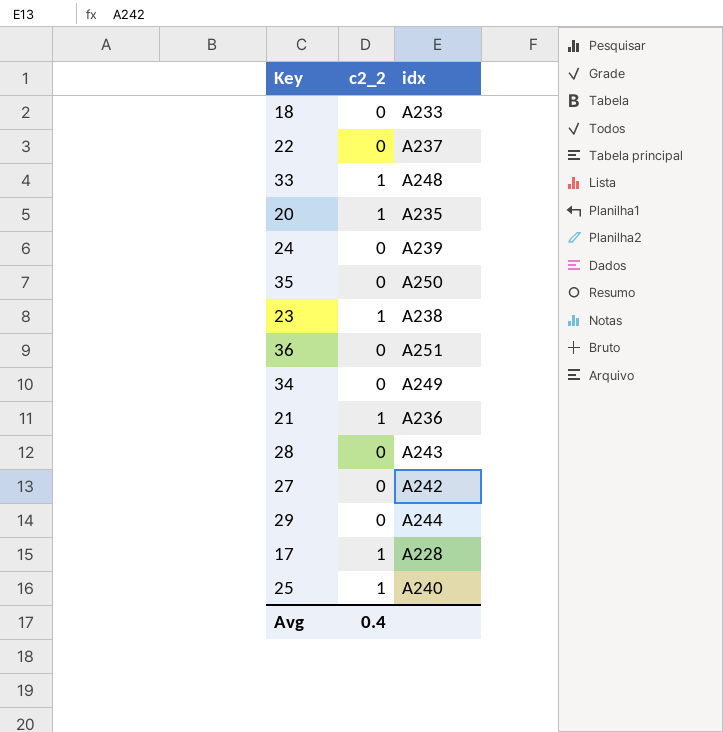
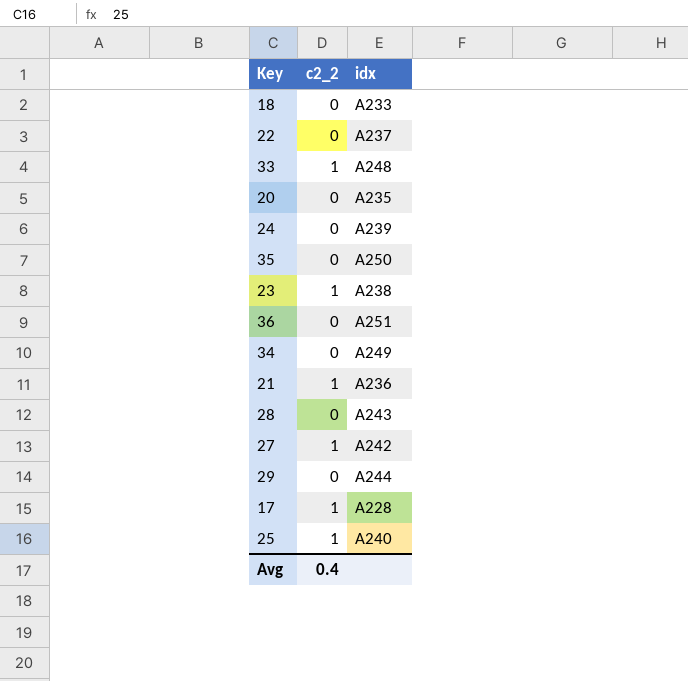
20 | c2_2: 1 -> 0
27 | c2_2: 0 -> 1

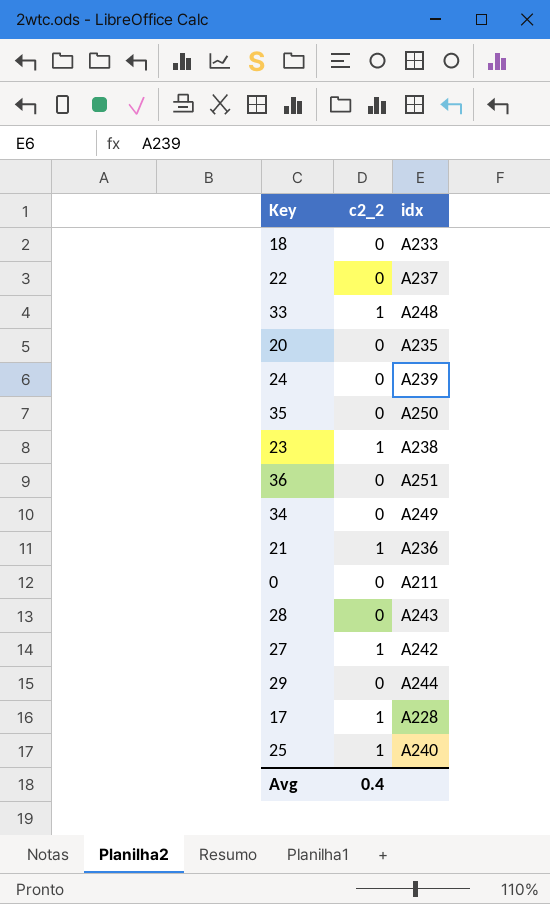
row 0: none -> 0 | A211

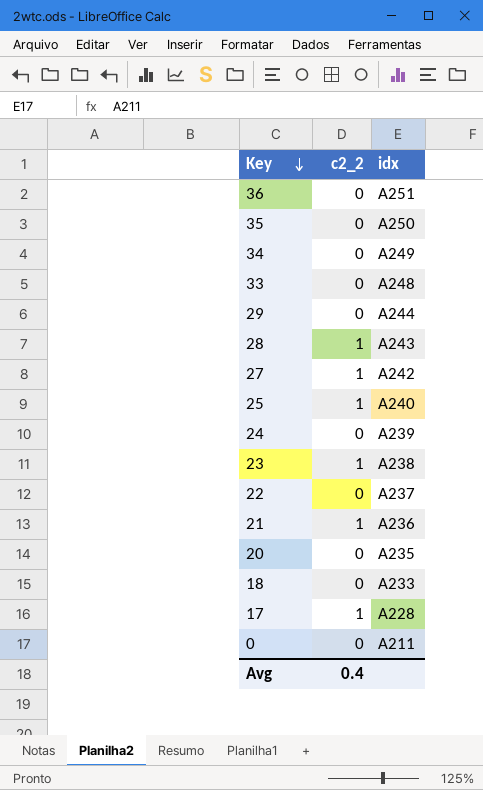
row order: none -> Key descending
33 | c2_2: 1 -> 0
28 | c2_2: 0 -> 1

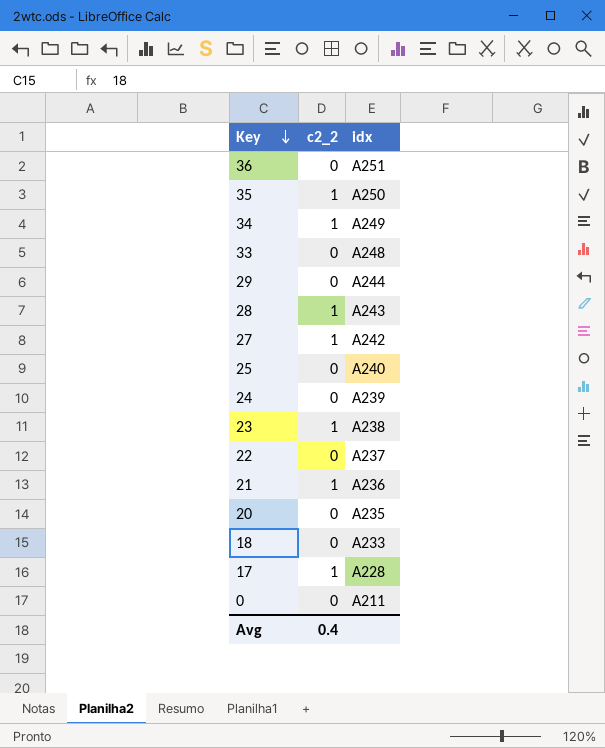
35 | c2_2: 0 -> 1
34 | c2_2: 0 -> 1
25 | c2_2: 1 -> 0

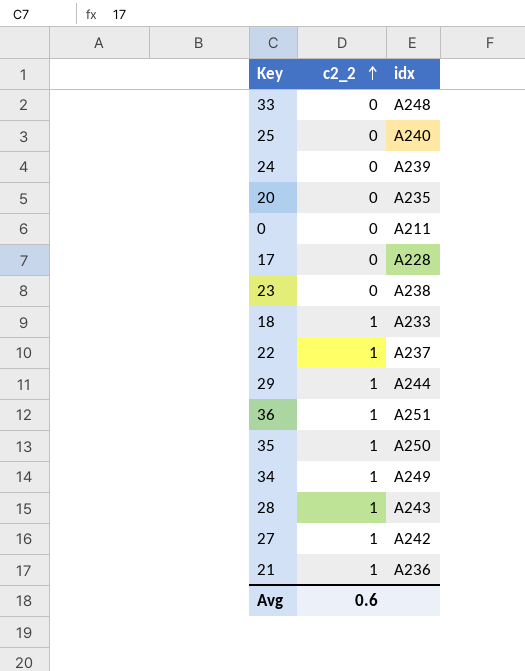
row order: Key descending -> c2_2 ascending
17 | c2_2: 1 -> 0
23 | c2_2: 1 -> 0
18 | c2_2: 0 -> 1
22 | c2_2: 0 -> 1
29 | c2_2: 0 -> 1
36 | c2_2: 0 -> 1
Avg | c2_2: 0.4 -> 0.6

